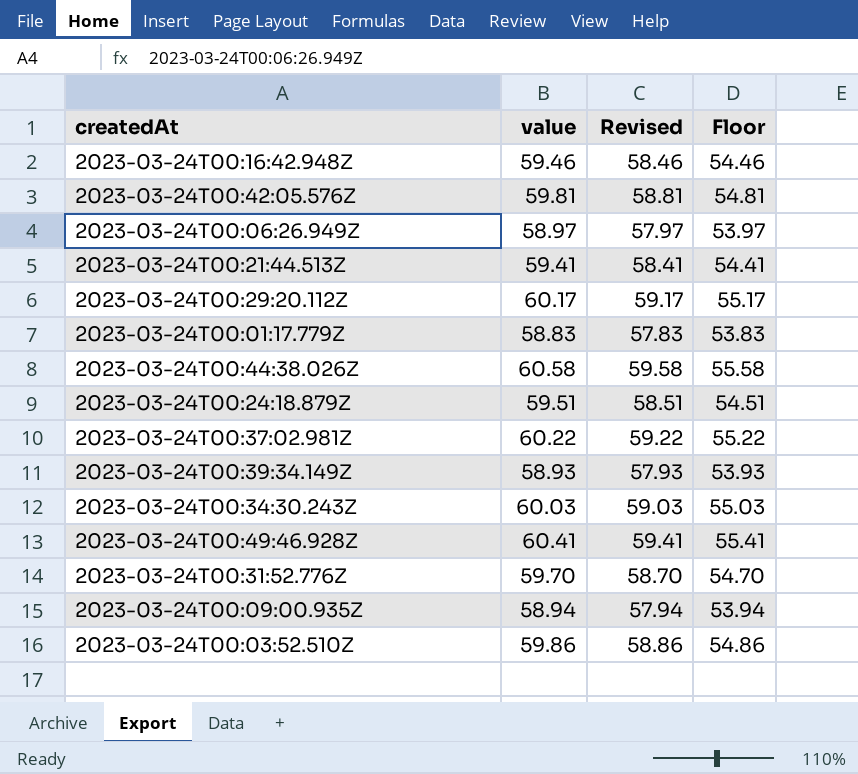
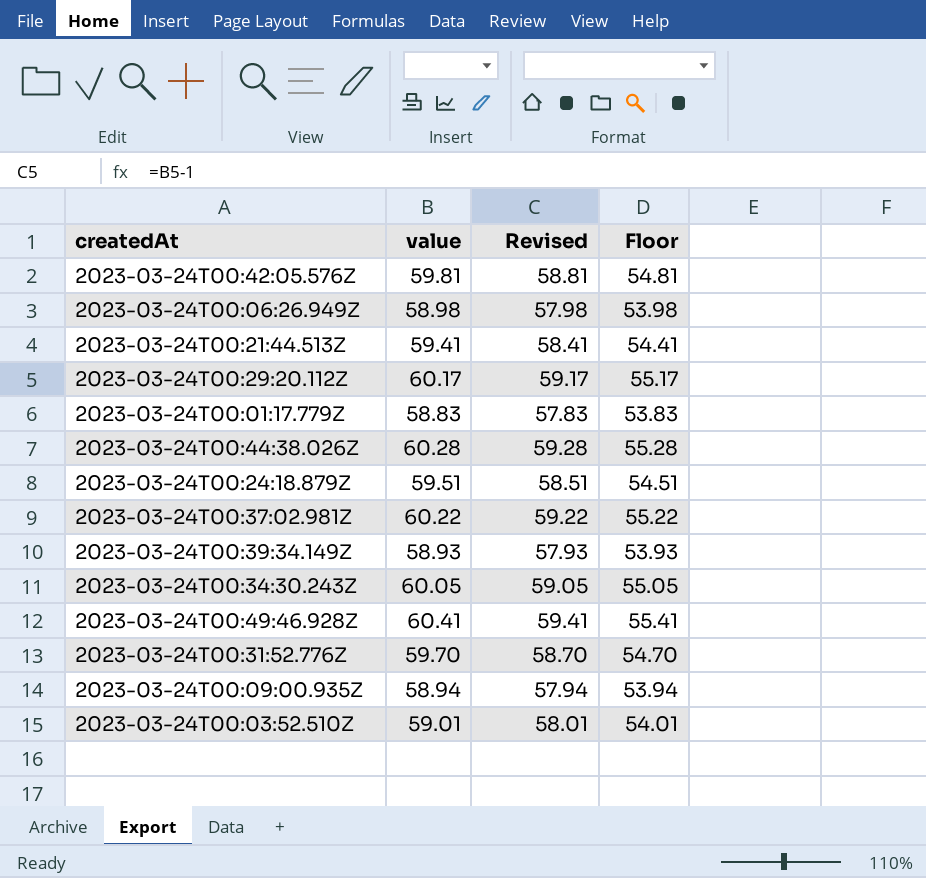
row 2023-03-24T00:16:42.948Z: 59.46 | 58.46 | 54.46 -> none
2023-03-24T00:06:26.949Z | value: 58.97 -> 58.98
2023-03-24T00:06:26.949Z | Revised: 57.97 -> 57.98
2023-03-24T00:06:26.949Z | Floor: 53.97 -> 53.98
2023-03-24T00:44:38.026Z | value: 60.58 -> 60.28
2023-03-24T00:44:38.026Z | Revised: 59.58 -> 59.28
2023-03-24T00:44:38.026Z | Floor: 55.58 -> 55.28
2023-03-24T00:34:30.243Z | value: 60.03 -> 60.05
2023-03-24T00:34:30.243Z | Revised: 59.03 -> 59.05
2023-03-24T00:34:30.243Z | Floor: 55.03 -> 55.05
2023-03-24T00:03:52.510Z | value: 59.86 -> 59.01
2023-03-24T00:03:52.510Z | Revised: 58.86 -> 58.01
2023-03-24T00:03:52.510Z | Floor: 54.86 -> 54.01

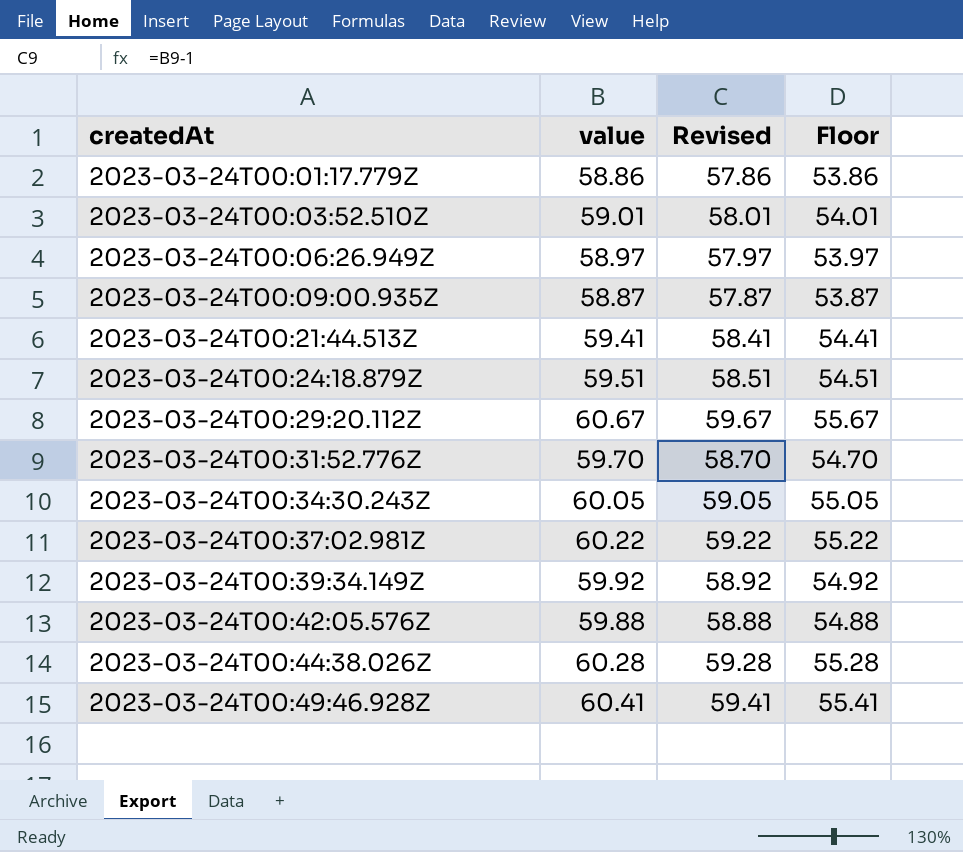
row order: none -> createdAt ascending
2023-03-24T00:01:17.779Z | value: 58.83 -> 58.86
2023-03-24T00:01:17.779Z | Revised: 57.83 -> 57.86
2023-03-24T00:01:17.779Z | Floor: 53.83 -> 53.86
2023-03-24T00:06:26.949Z | value: 58.98 -> 58.97
2023-03-24T00:06:26.949Z | Revised: 57.98 -> 57.97
2023-03-24T00:06:26.949Z | Floor: 53.98 -> 53.97
2023-03-24T00:09:00.935Z | value: 58.94 -> 58.87
2023-03-24T00:09:00.935Z | Revised: 57.94 -> 57.87
2023-03-24T00:09:00.935Z | Floor: 53.94 -> 53.87
2023-03-24T00:29:20.112Z | value: 60.17 -> 60.67
2023-03-24T00:29:20.112Z | Revised: 59.17 -> 59.67
2023-03-24T00:29:20.112Z | Floor: 55.17 -> 55.67
2023-03-24T00:39:34.149Z | value: 58.93 -> 59.92
2023-03-24T00:39:34.149Z | Revised: 57.93 -> 58.92
2023-03-24T00:39:34.149Z | Floor: 53.93 -> 54.92
2023-03-24T00:42:05.576Z | value: 59.81 -> 59.88
2023-03-24T00:42:05.576Z | Revised: 58.81 -> 58.88
2023-03-24T00:42:05.576Z | Floor: 54.81 -> 54.88

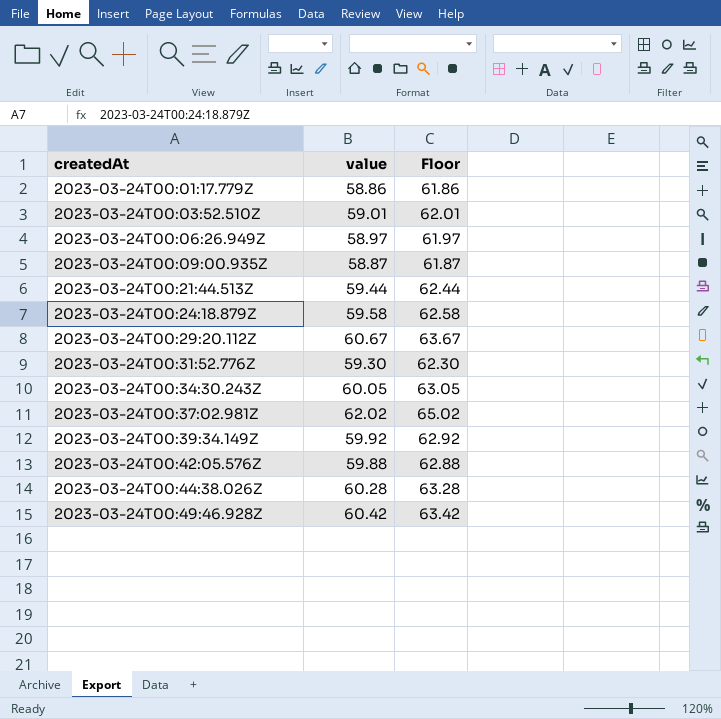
column Revised | formula: [value] - 1 -> none
column Floor | formula: [value] - 5 -> [value] + 3
2023-03-24T00:21:44.513Z | value: 59.41 -> 59.44
2023-03-24T00:24:18.879Z | value: 59.51 -> 59.58
2023-03-24T00:31:52.776Z | value: 59.70 -> 59.30
2023-03-24T00:37:02.981Z | value: 60.22 -> 62.02
2023-03-24T00:49:46.928Z | value: 60.41 -> 60.42

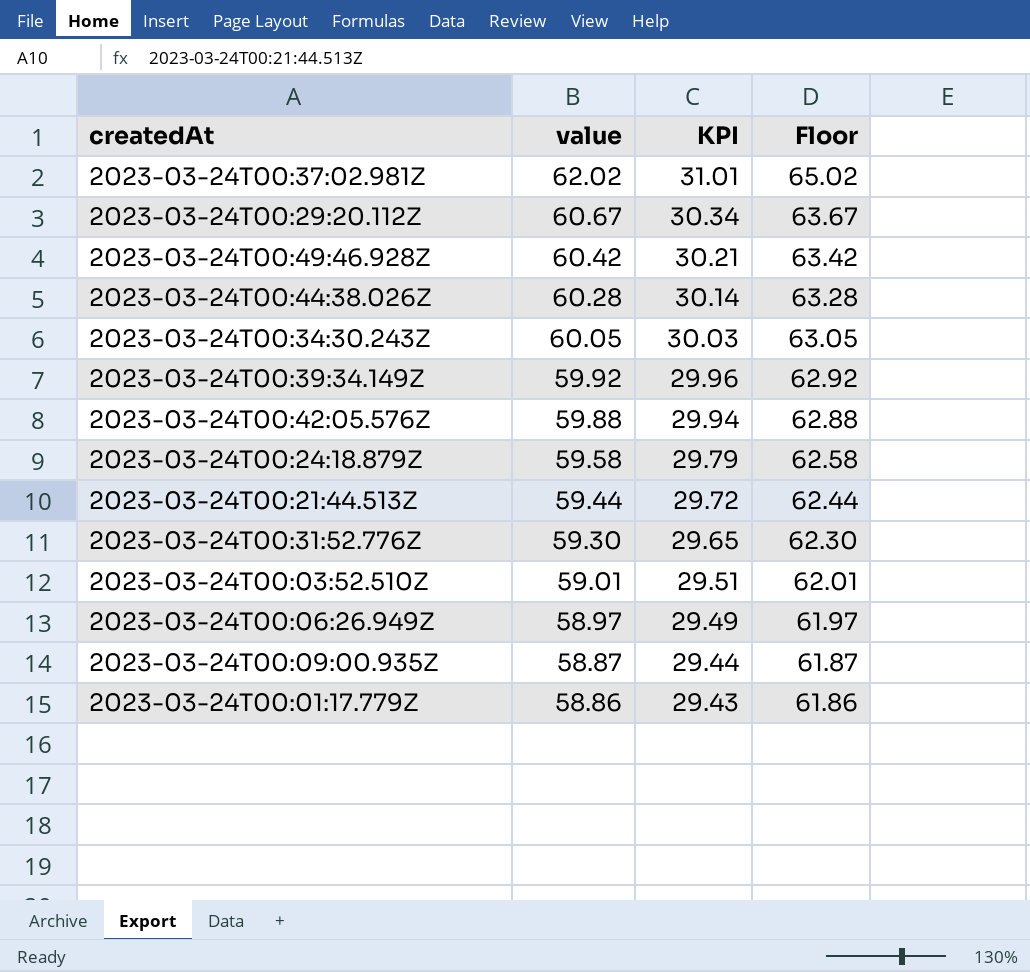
row order: createdAt ascending -> value descending
column KPI | formula: none -> [value] * 0.5

